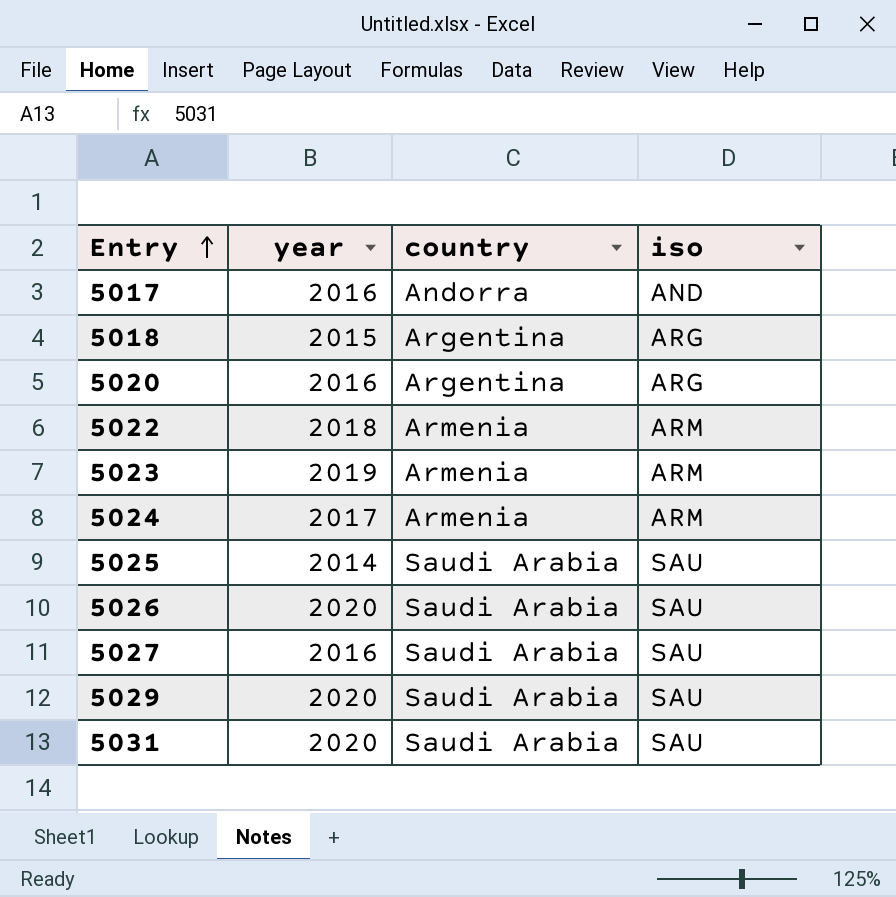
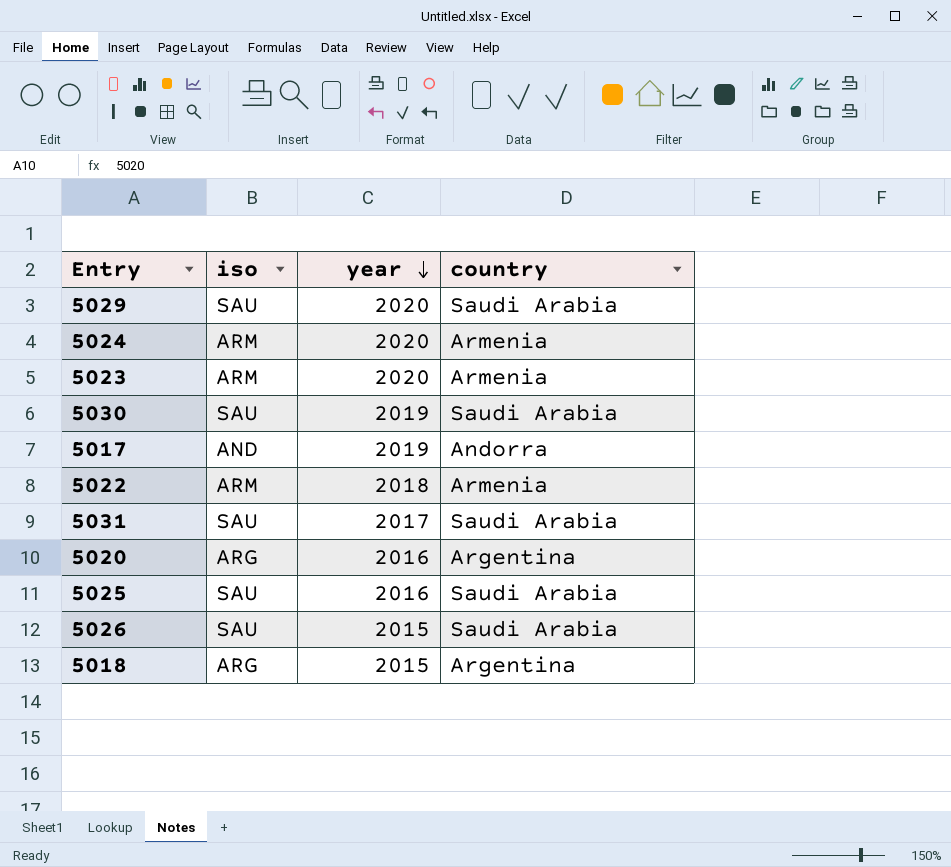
row order: Entry ascending -> year descending
column iso | position: 4 -> 2
row 5027: 2016 | Saudi Arabia | SAU -> none
5024 | year: 2017 -> 2020
5023 | year: 2019 -> 2020
row 5030: none -> SAU | 2019 | Saudi Arabia
5017 | year: 2016 -> 2019
5031 | year: 2020 -> 2017
5025 | year: 2014 -> 2016
5026 | year: 2020 -> 2015

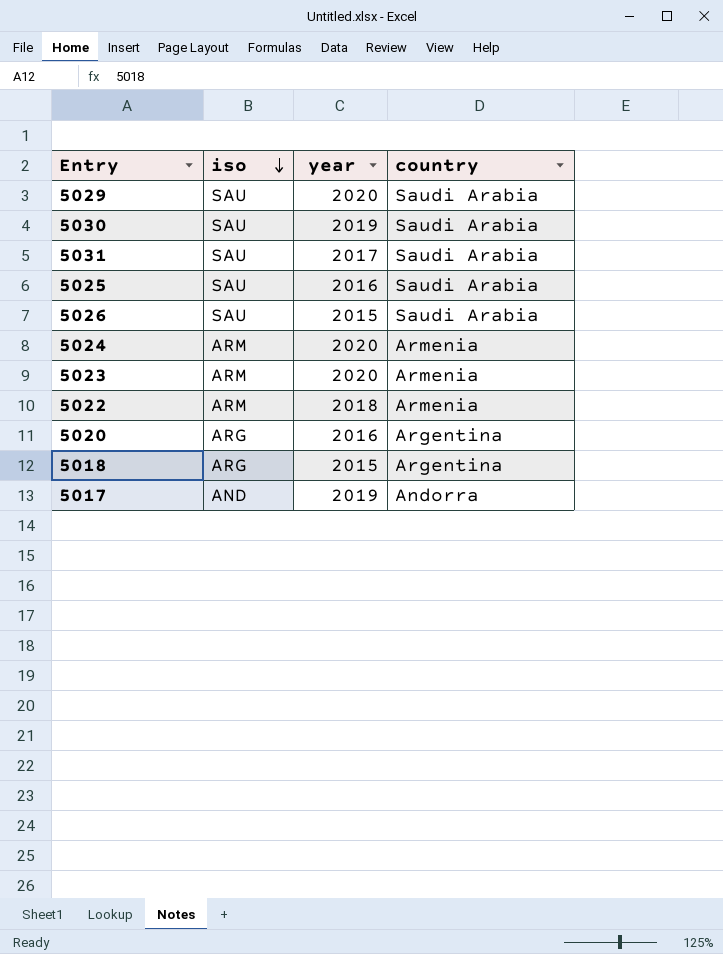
row order: year descending -> iso descending

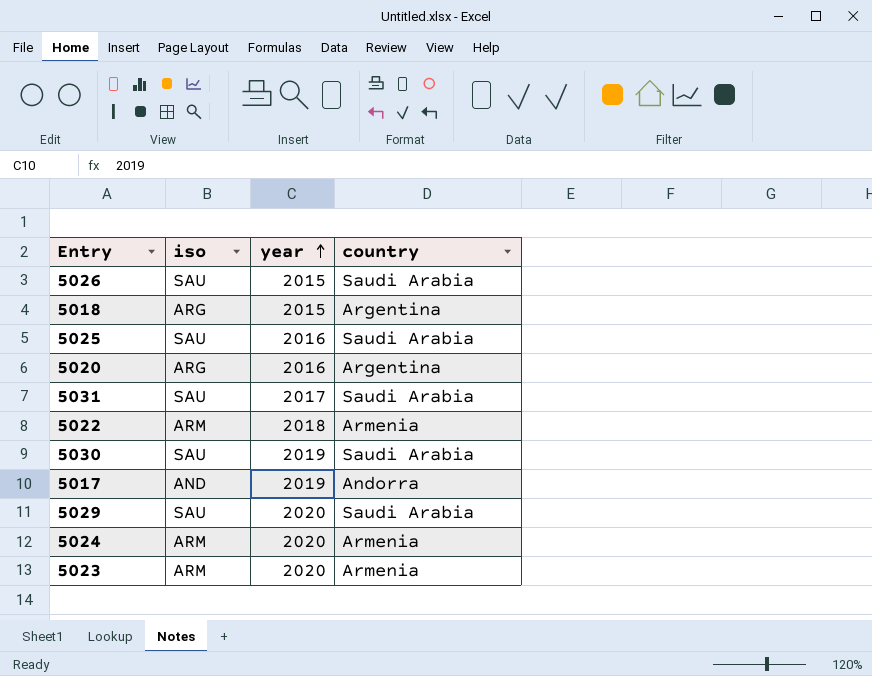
row order: iso descending -> year ascending

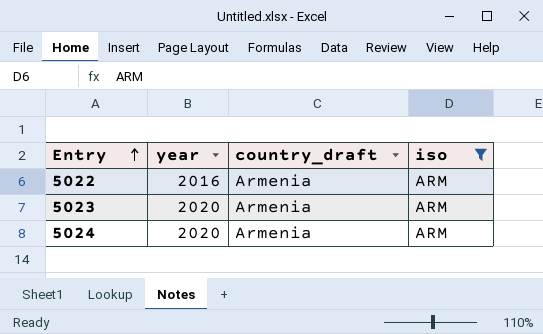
filter: none -> iso = ARM
row order: year ascending -> Entry ascending
column name: country -> country_draft
column iso | position: 2 -> 4
5022 | year: 2018 -> 2016

